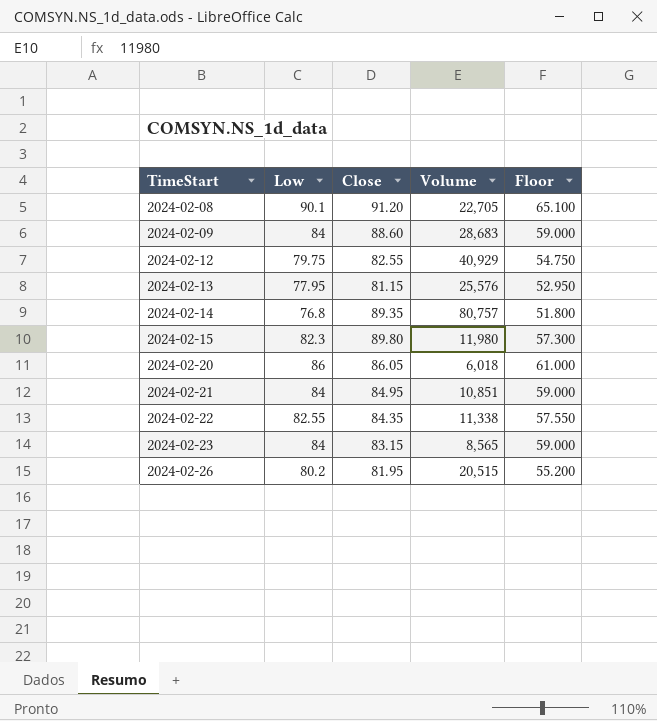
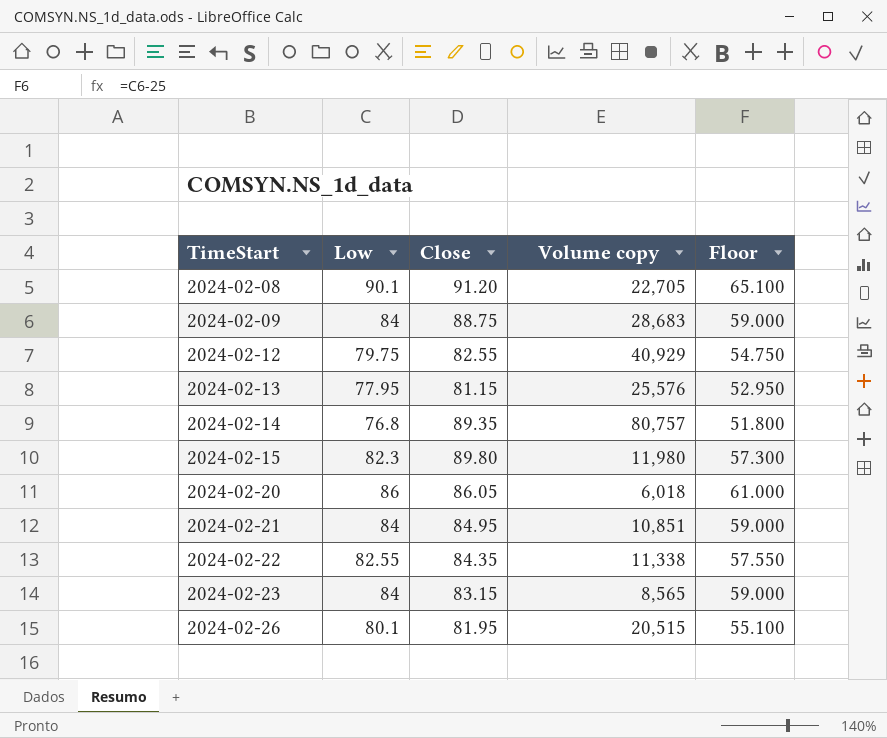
column name: Volume -> Volume copy
2024-02-09 | Close: 88.60 -> 88.75
2024-02-26 | Low: 80.2 -> 80.1
2024-02-26 | Floor: 55.200 -> 55.100

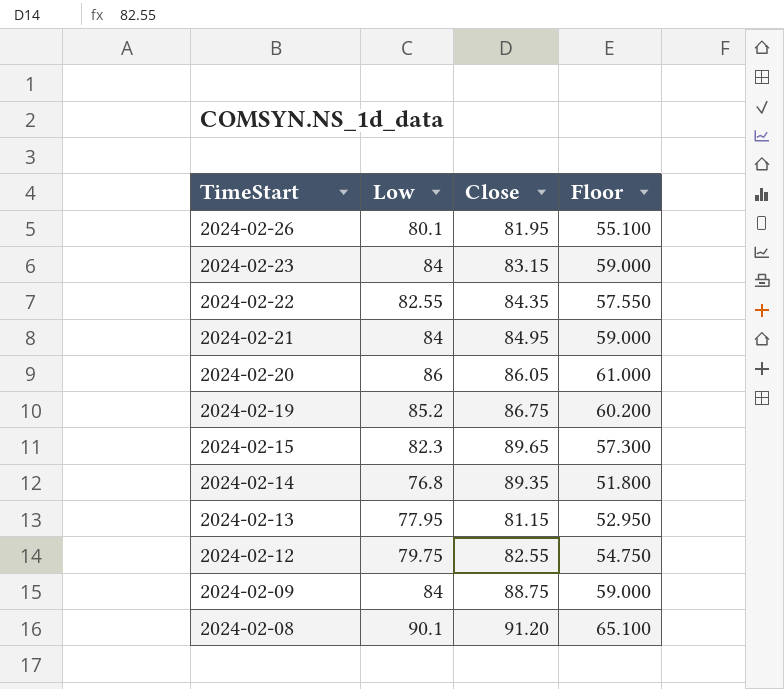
row order: TimeStart ascending -> TimeStart descending
column Volume copy | position: 4 -> none
row 2024-02-19: none -> 85.2 | 86.75 | 60.200
2024-02-15 | Close: 89.80 -> 89.65

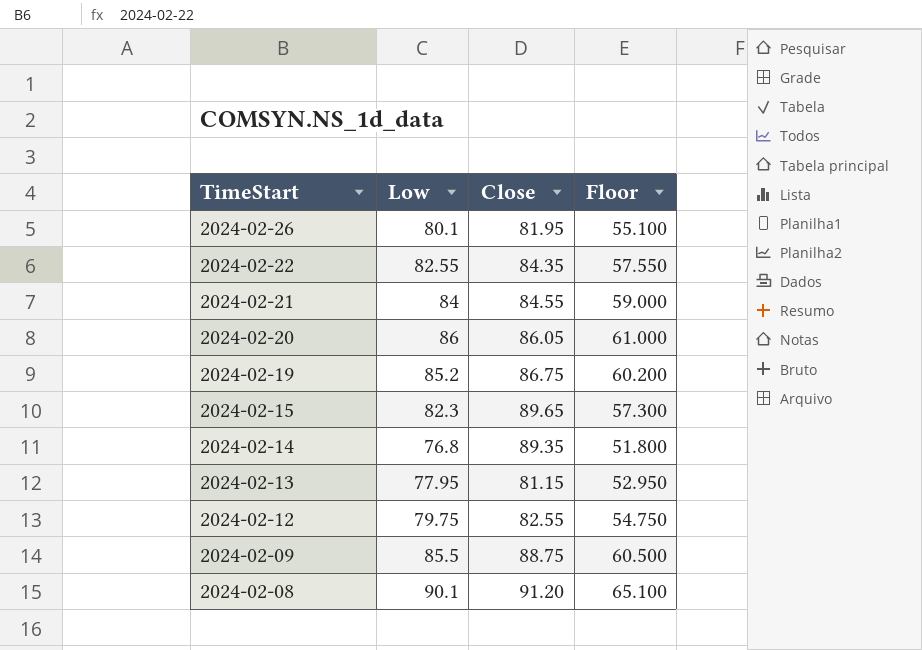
row 2024-02-23: 84 | 83.15 | 59.000 -> none
2024-02-21 | Close: 84.95 -> 84.55
2024-02-09 | Low: 84 -> 85.5
2024-02-09 | Floor: 59.000 -> 60.500

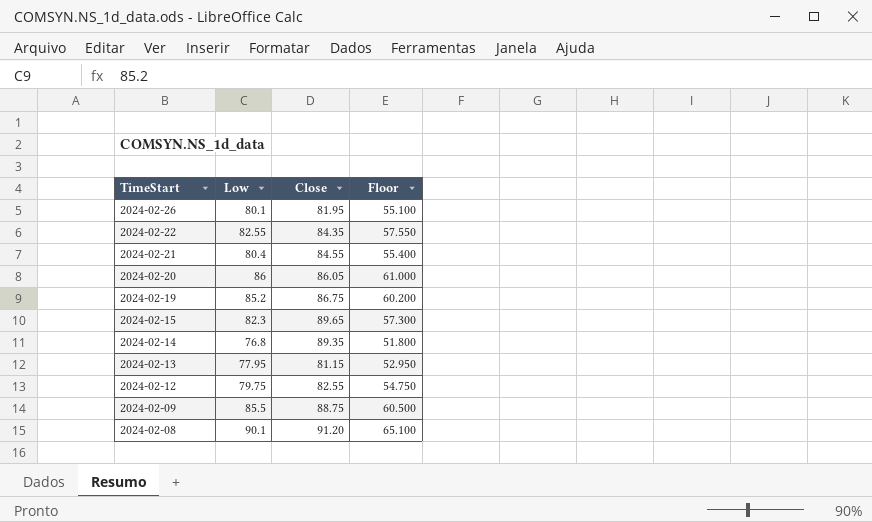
2024-02-21 | Low: 84 -> 80.4
2024-02-21 | Floor: 59.000 -> 55.400

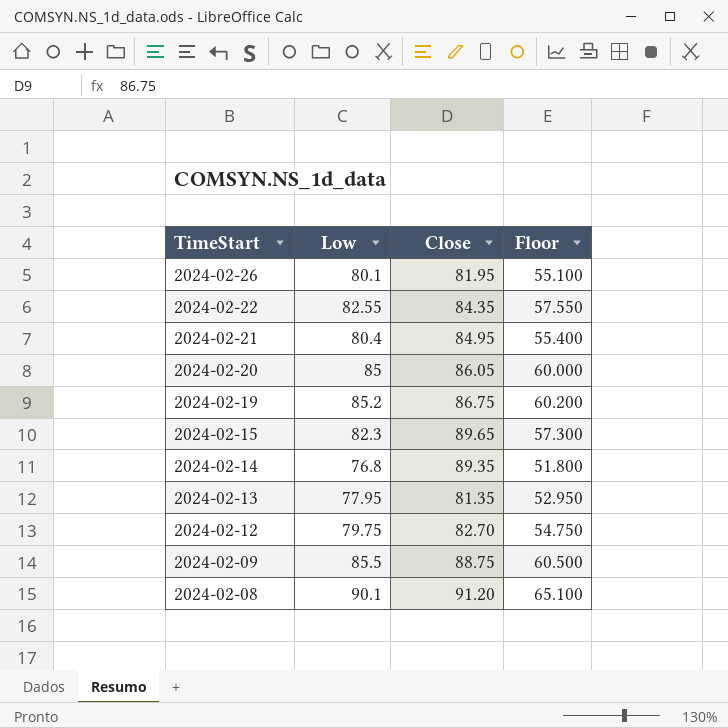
2024-02-21 | Close: 84.55 -> 84.95
2024-02-20 | Low: 86 -> 85
2024-02-20 | Floor: 61.000 -> 60.000
2024-02-13 | Close: 81.15 -> 81.35
2024-02-12 | Close: 82.55 -> 82.70

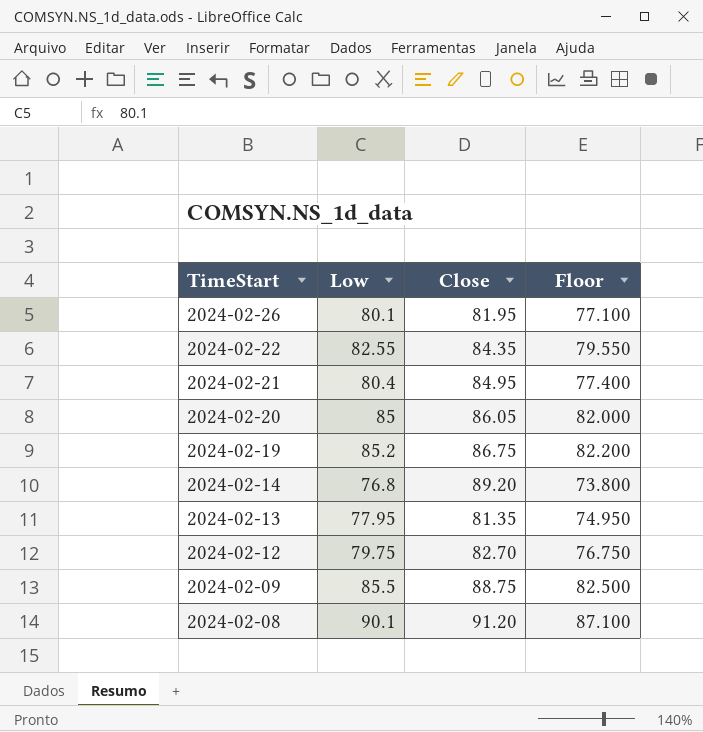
column Floor | formula: [Low] - 25 -> [Low] - 3
row 2024-02-15: 82.3 | 89.65 | 57.300 -> none
2024-02-14 | Close: 89.35 -> 89.20

